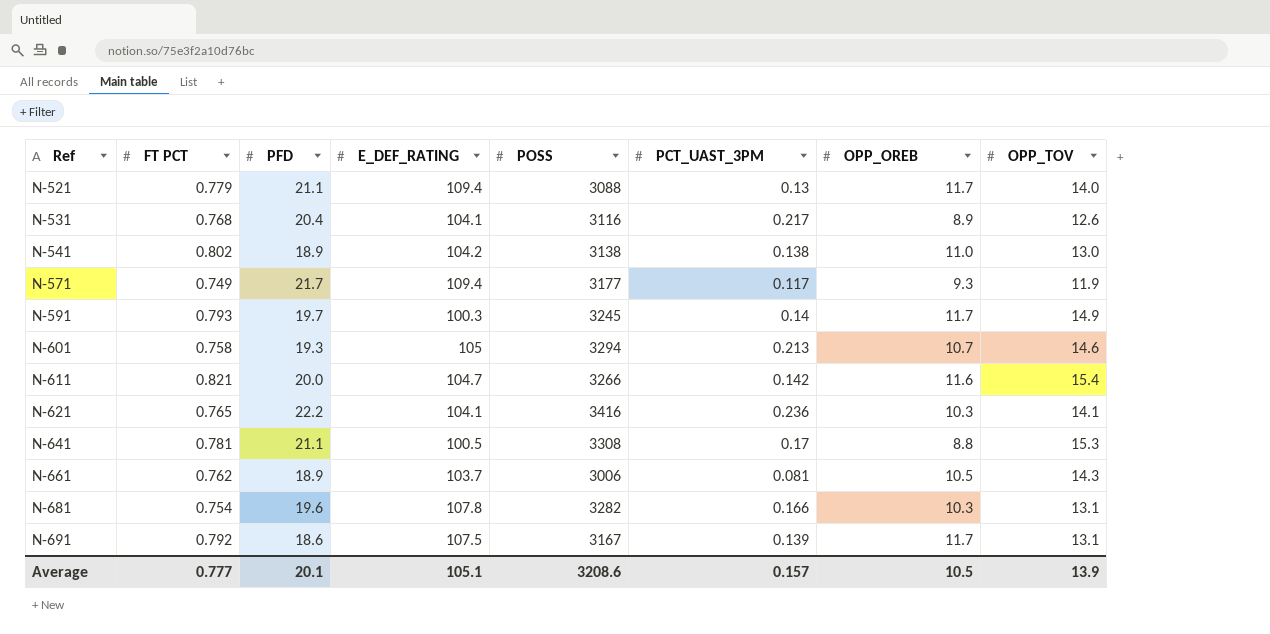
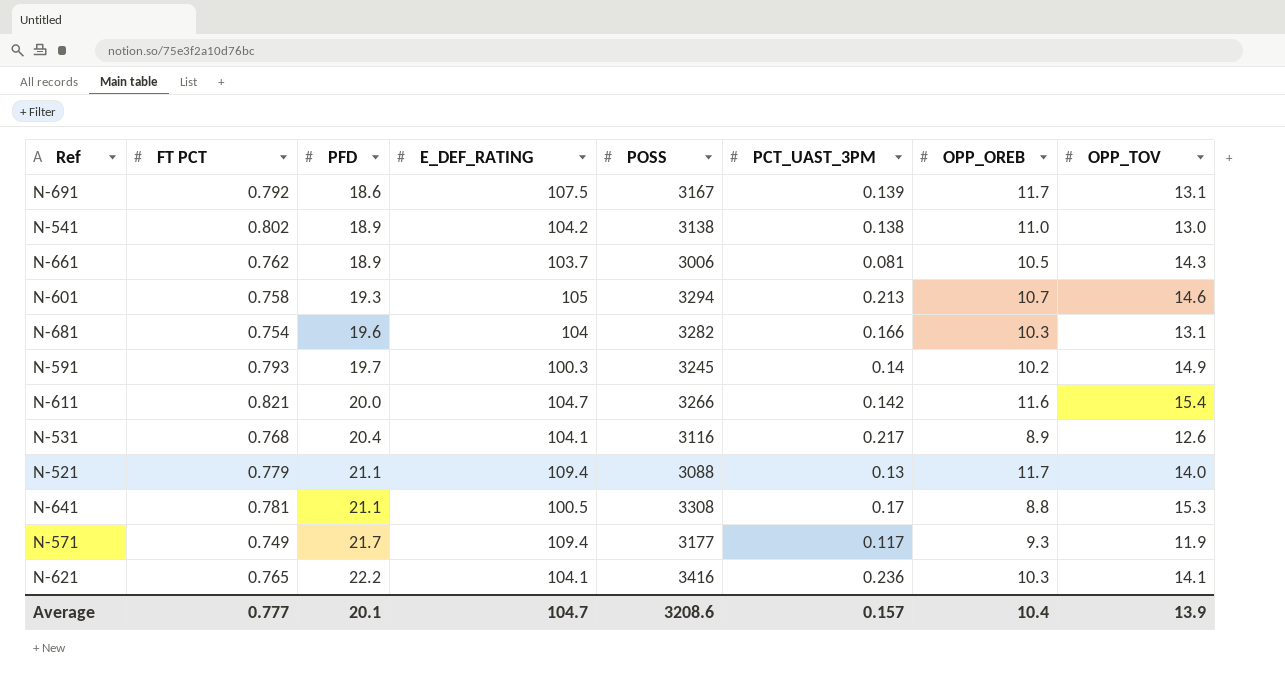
row order: Ref ascending -> PFD ascending
N-681 | E_DEF_RATING: 107.8 -> 104
N-591 | OPP_OREB: 11.7 -> 10.2
Average | E_DEF_RATING: 105.1 -> 104.7
Average | OPP_OREB: 10.5 -> 10.4

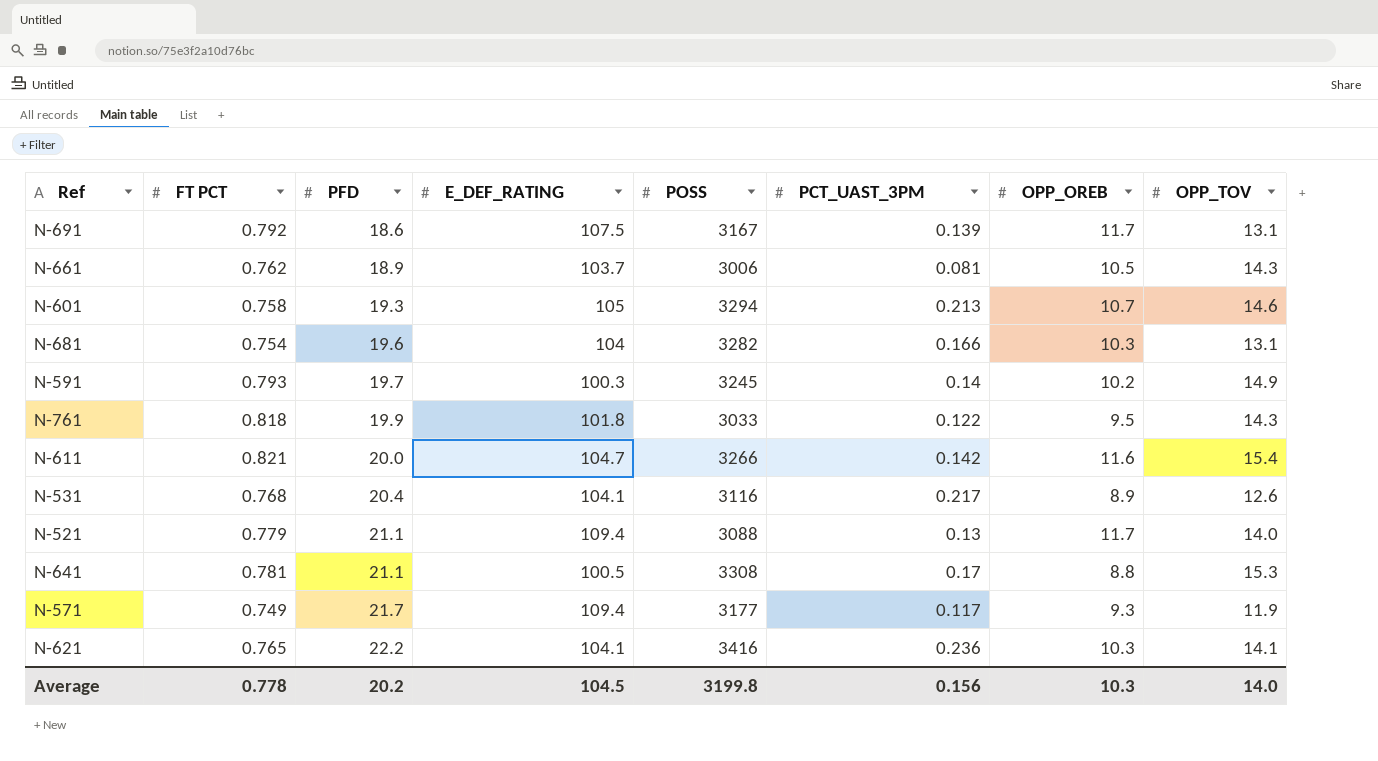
row N-541: 0.802 | 18.9 | 104.2 | 3138 | 0.138 | 11.0 | 13.0 -> none
row N-761: none -> 0.818 | 19.9 | 101.8 | 3033 | 0.122 | 9.5 | 14.3
Average | FT PCT: 0.777 -> 0.778
Average | PFD: 20.1 -> 20.2
Average | E_DEF_RATING: 104.7 -> 104.5
Average | POSS: 3208.6 -> 3199.8
Average | PCT_UAST_3PM: 0.157 -> 0.156
Average | OPP_OREB: 10.4 -> 10.3
Average | OPP_TOV: 13.9 -> 14.0

